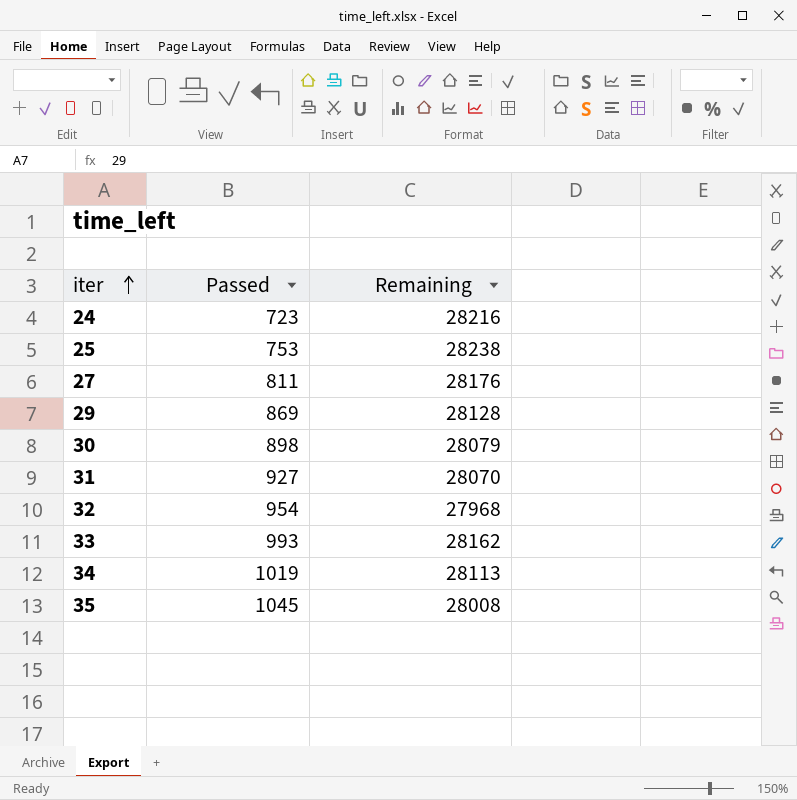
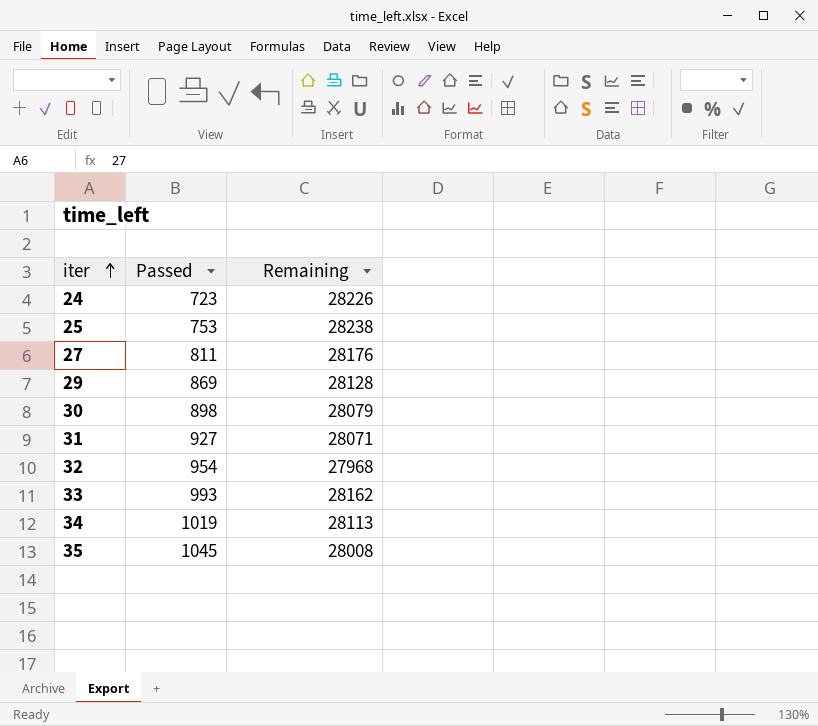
24 | Remaining: 28216 -> 28226
31 | Remaining: 28070 -> 28071

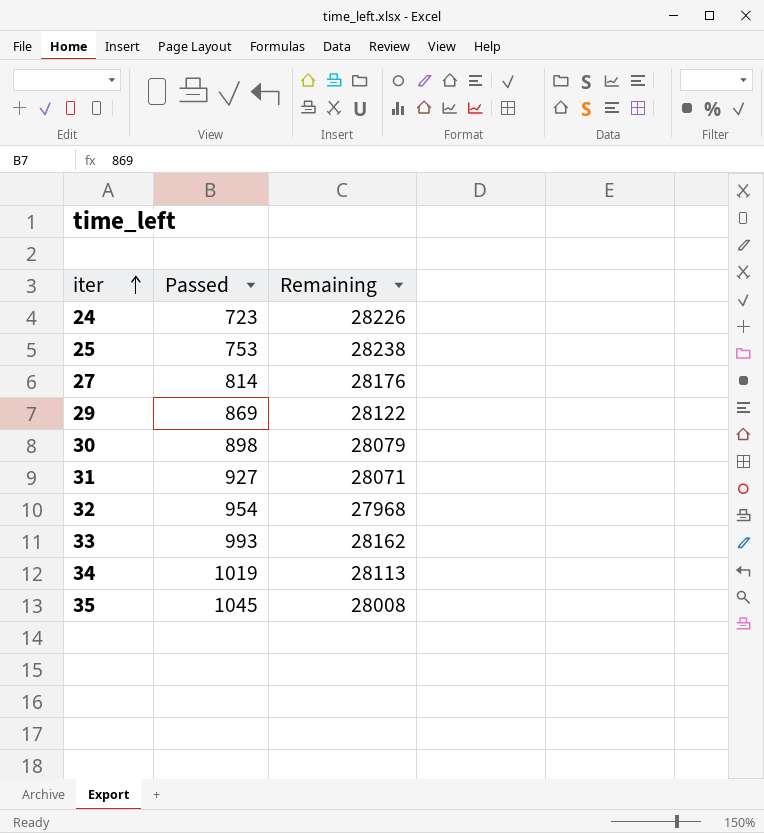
27 | Passed: 811 -> 814
29 | Remaining: 28128 -> 28122

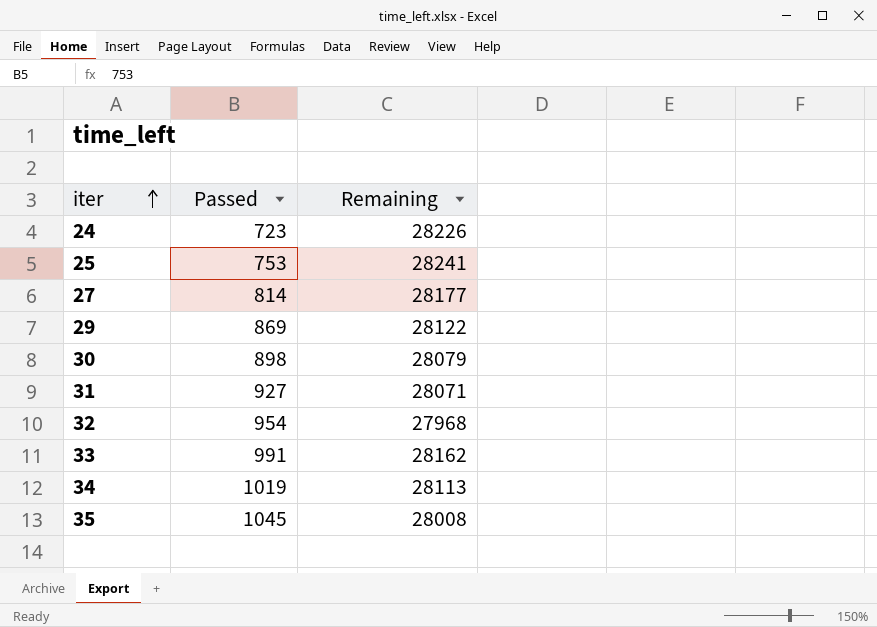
25 | Remaining: 28238 -> 28241
27 | Remaining: 28176 -> 28177
33 | Passed: 993 -> 991

